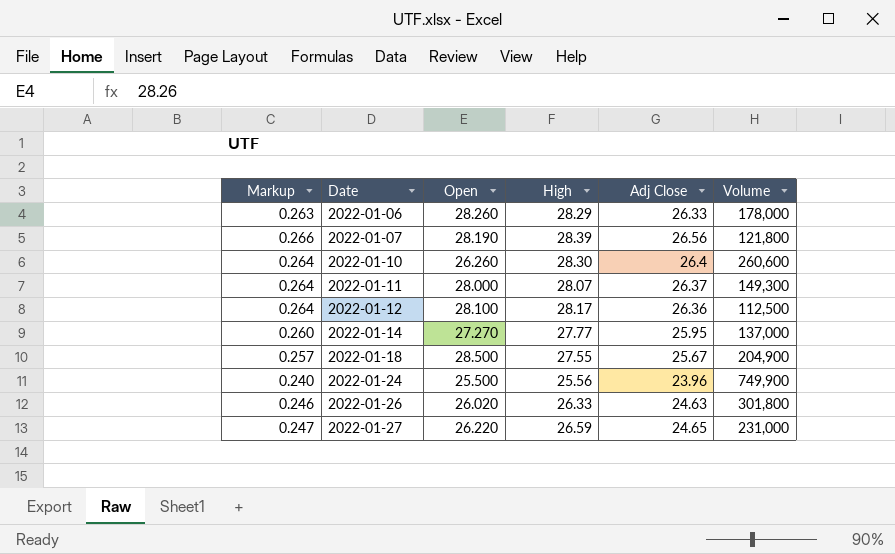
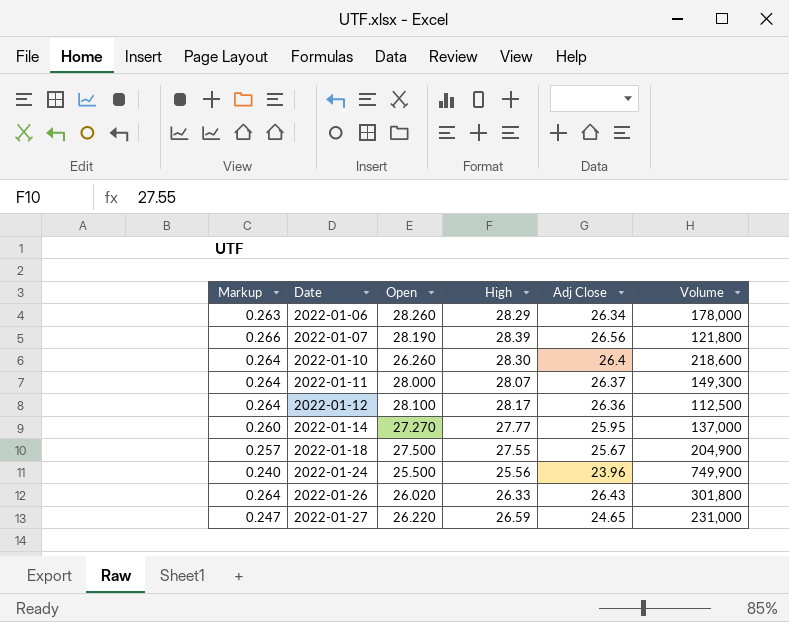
2022-01-06 | Adj Close: 26.33 -> 26.34
2022-01-10 | Volume: 260,600 -> 218,600
2022-01-18 | Open: 28.500 -> 27.500
2022-01-26 | Markup: 0.246 -> 0.264
2022-01-26 | Adj Close: 24.63 -> 26.43

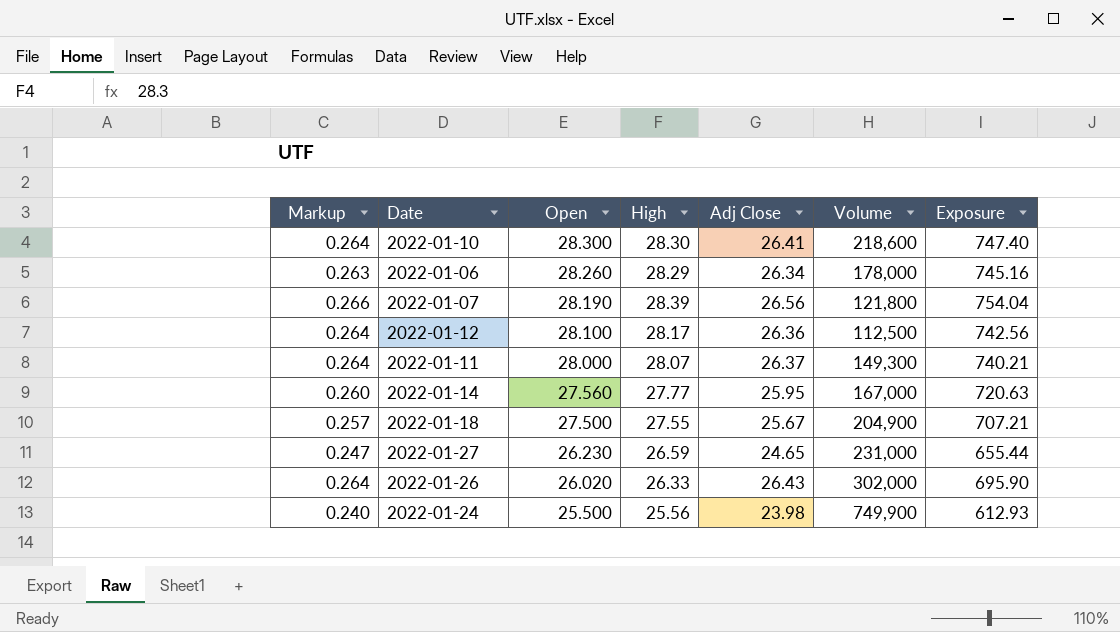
row order: Date ascending -> Open descending
column Exposure | formula: none -> [High] * [Adj Close]
2022-01-10 | Open: 26.260 -> 28.300
2022-01-10 | Adj Close: 26.4 -> 26.41
2022-01-14 | Open: 27.270 -> 27.560
2022-01-14 | Volume: 137,000 -> 167,000
2022-01-27 | Open: 26.220 -> 26.230
2022-01-26 | Volume: 301,800 -> 302,000
2022-01-24 | Adj Close: 23.96 -> 23.98

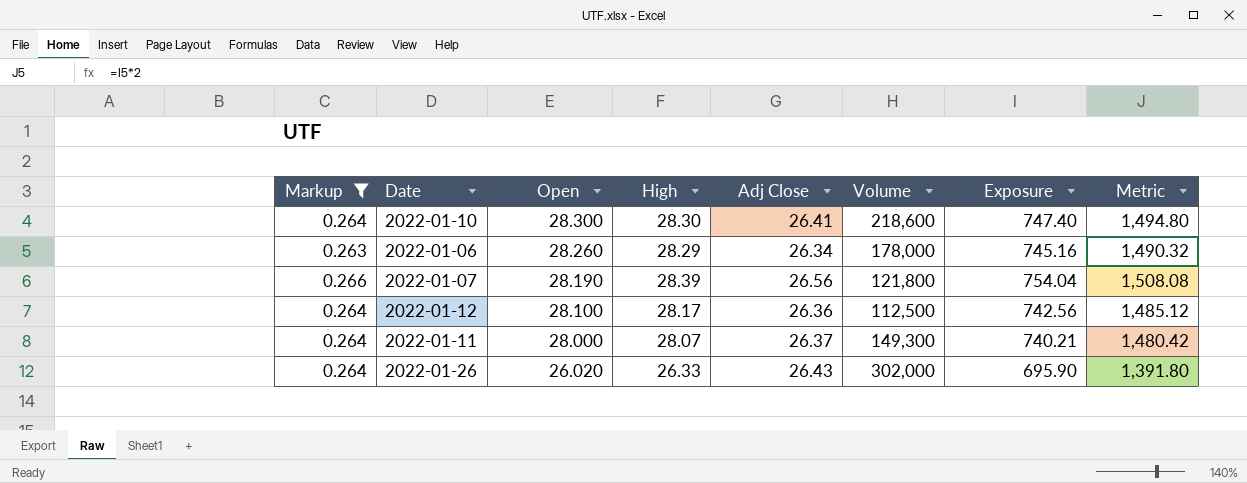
filter: none -> Markup >= 0.263
column Metric | formula: none -> [Exposure] * 2

